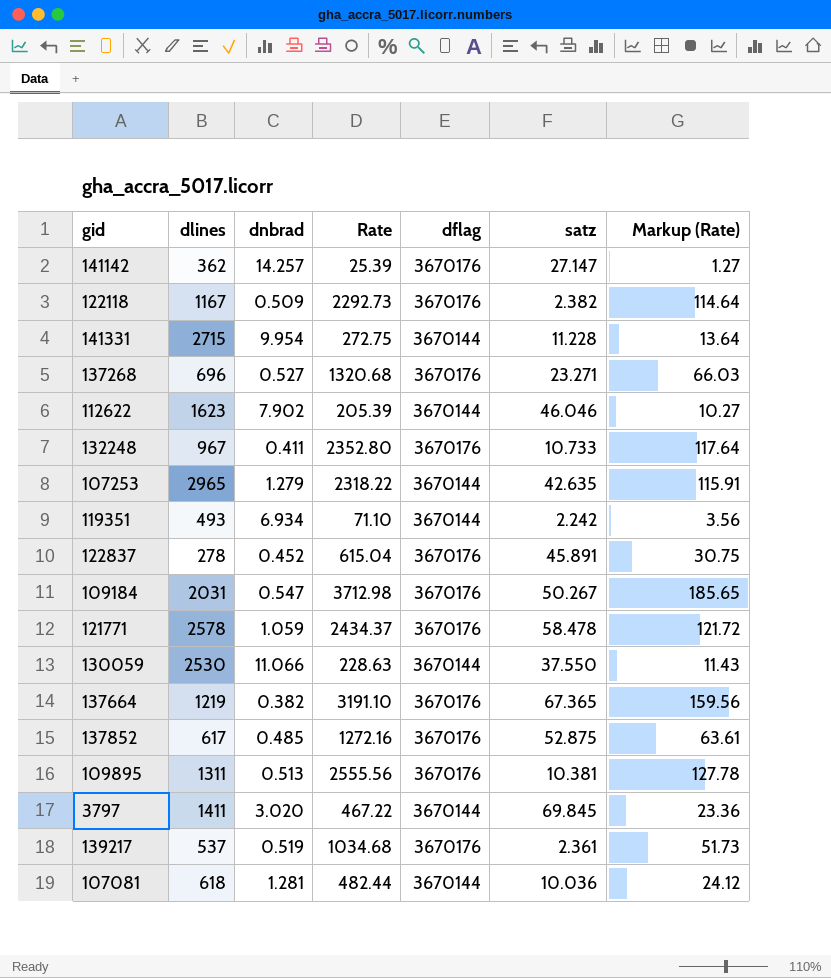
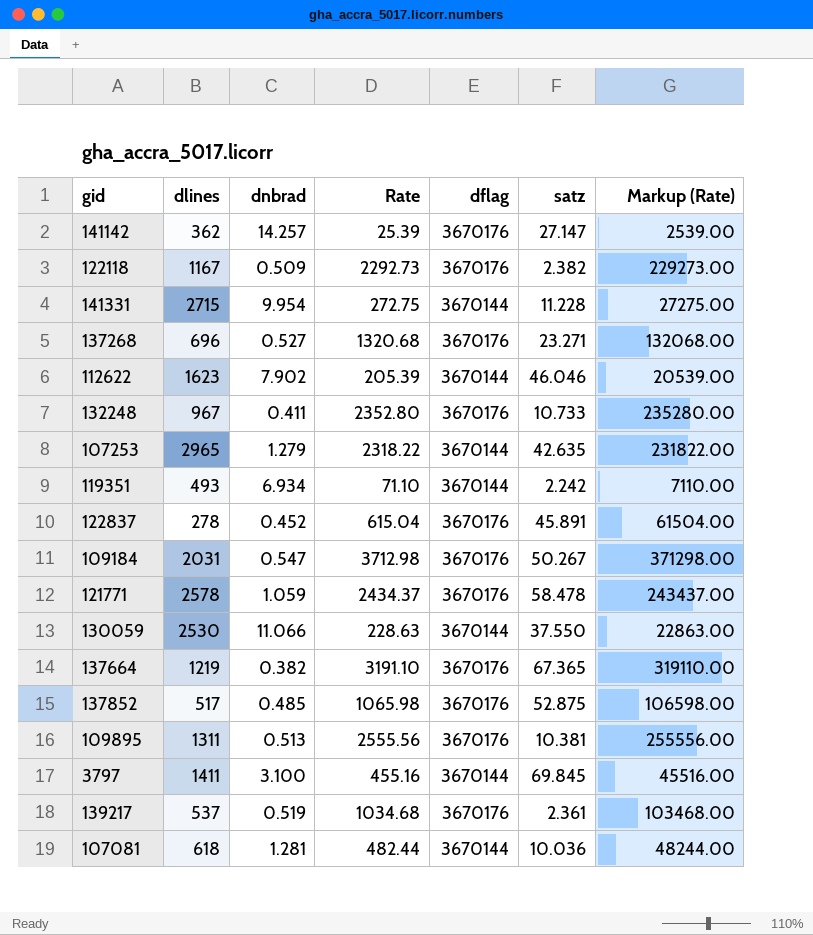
column Markup (Rate) | formula: [Rate] * 0.05 -> [Rate] * 100
137852 | dlines: 617 -> 517
137852 | Rate: 1272.16 -> 1065.98
3797 | dnbrad: 3.020 -> 3.100
3797 | Rate: 467.22 -> 455.16

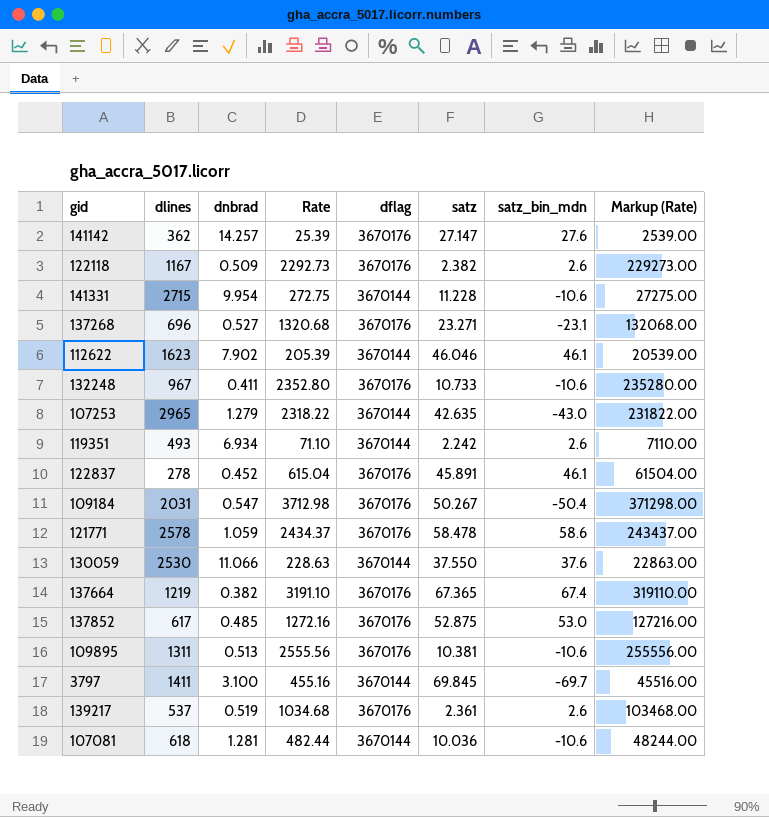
column satz_bin_mdn | position: none -> 7
137852 | dlines: 517 -> 617
137852 | Rate: 1065.98 -> 1272.16
137852 | Markup (Rate): 106598.00 -> 127216.00

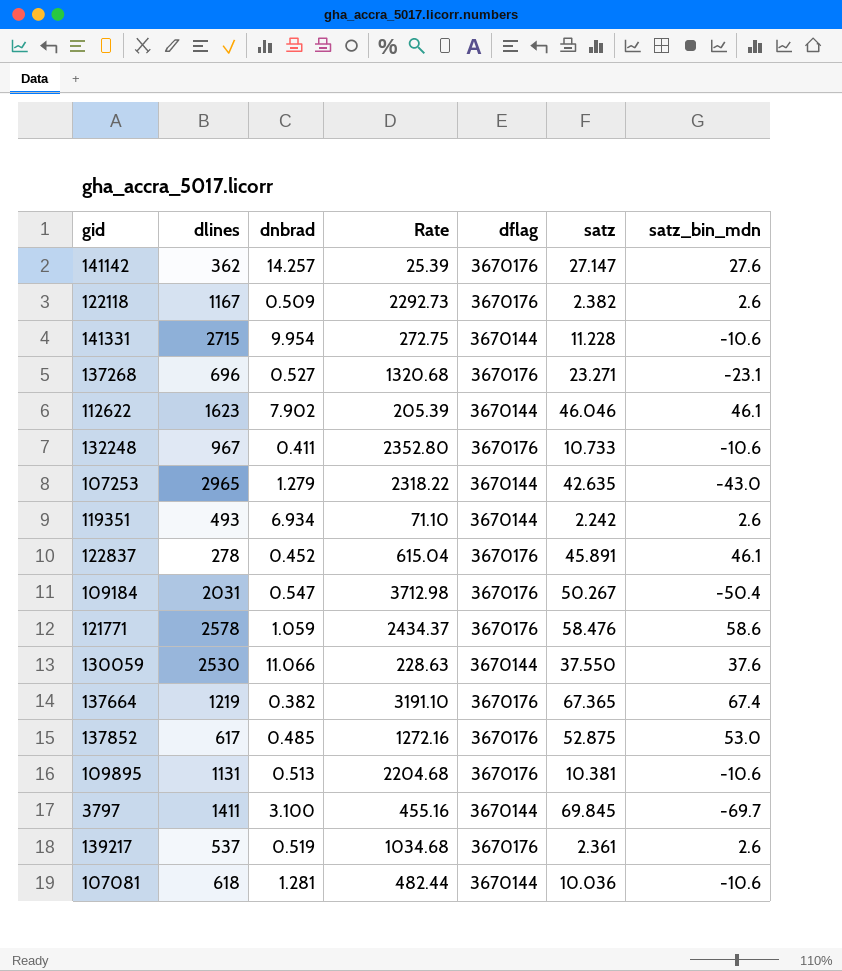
column Markup (Rate) | formula: [Rate] * 100 -> none
121771 | satz: 58.478 -> 58.476
109895 | dlines: 1311 -> 1131
109895 | Rate: 2555.56 -> 2204.68

